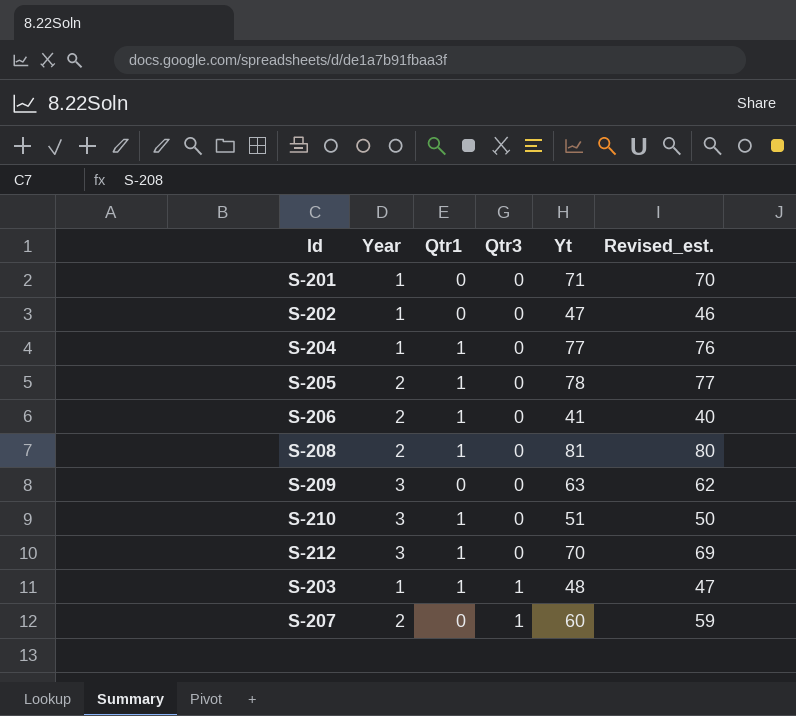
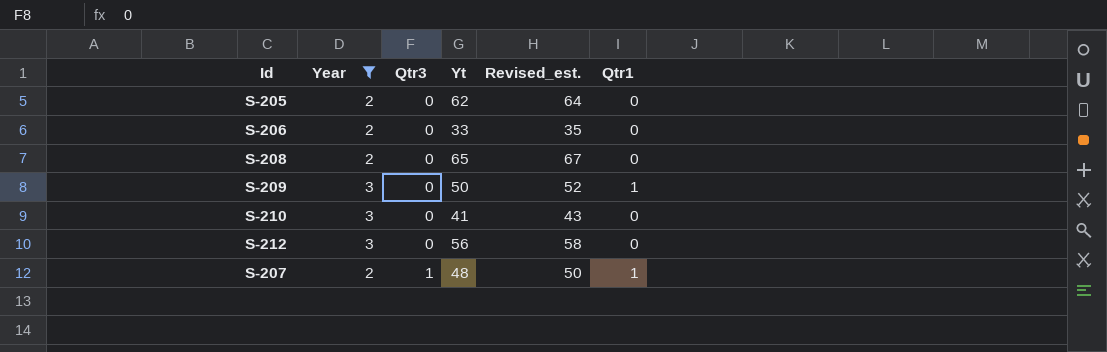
filter: none -> Year != 1
column Revised_est. | formula: [Yt] - 1 -> [Yt] + 2
column Qtr1 | position: 3 -> 6
S-205 | Yt: 78 -> 62
S-205 | Qtr1: 1 -> 0
S-206 | Yt: 41 -> 33
S-206 | Qtr1: 1 -> 0
S-208 | Yt: 81 -> 65
S-208 | Qtr1: 1 -> 0
S-209 | Yt: 63 -> 50
S-209 | Qtr1: 0 -> 1
S-210 | Yt: 51 -> 41
S-210 | Qtr1: 1 -> 0
S-212 | Yt: 70 -> 56
S-212 | Qtr1: 1 -> 0
S-207 | Yt: 60 -> 48
S-207 | Qtr1: 0 -> 1

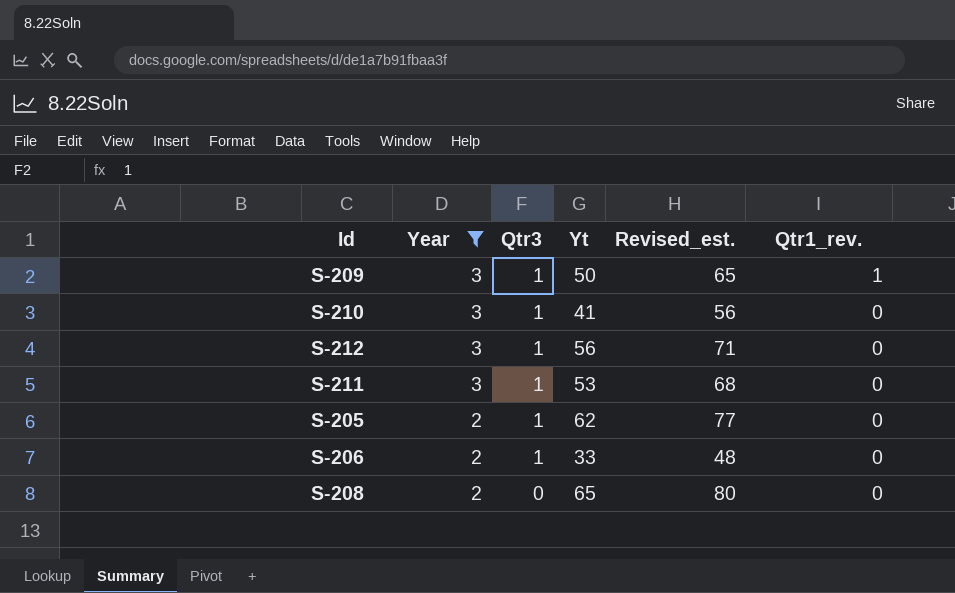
row order: Qtr3 ascending -> Year descending
column Revised_est. | formula: [Yt] + 2 -> [Yt] + 15
column name: Qtr1 -> Qtr1_rev.
row S-207: 2 | 1 | 48 | 50 | 1 -> none
S-209 | Qtr3: 0 -> 1
S-210 | Qtr3: 0 -> 1
S-212 | Qtr3: 0 -> 1
row S-211: none -> 3 | 1 | 53 | 68 | 0
S-205 | Qtr3: 0 -> 1
S-206 | Qtr3: 0 -> 1

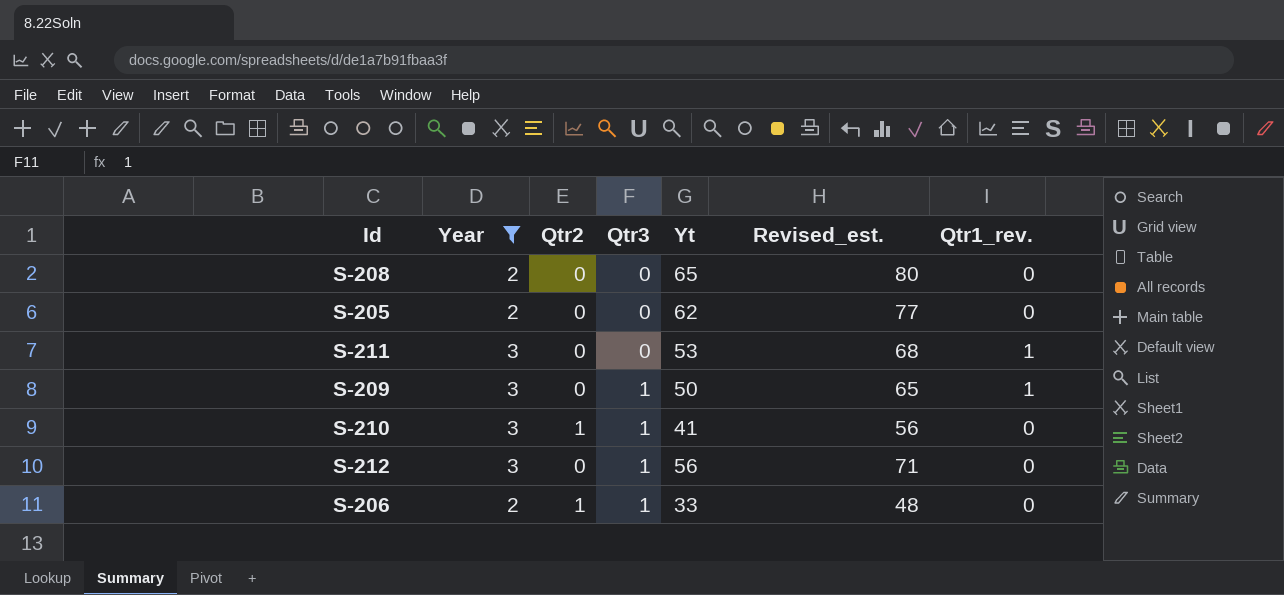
row order: Year descending -> Qtr3 ascending
column Qtr2 | position: none -> 3
S-205 | Qtr3: 1 -> 0
S-211 | Qtr3: 1 -> 0
S-211 | Qtr1_rev.: 0 -> 1

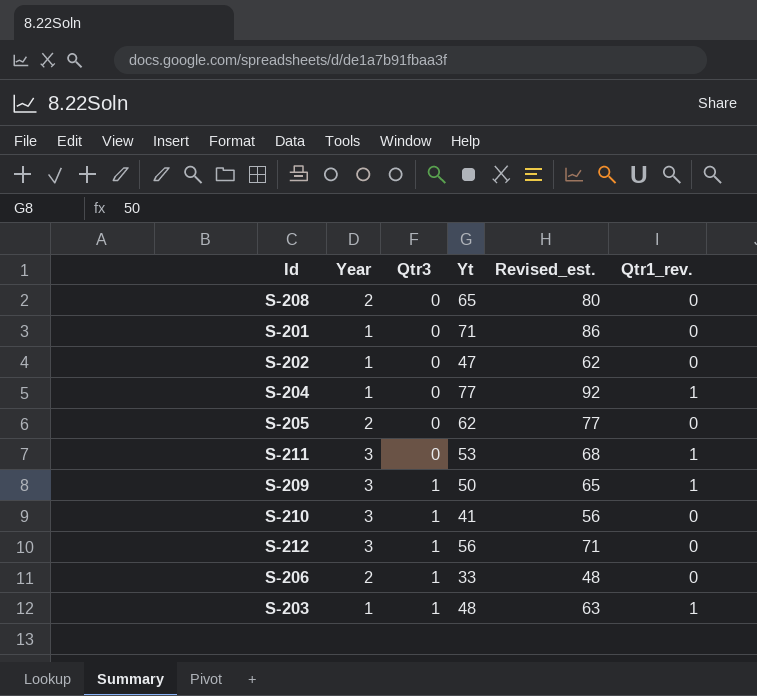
filter: Year != 1 -> none
column Qtr2 | position: 3 -> none

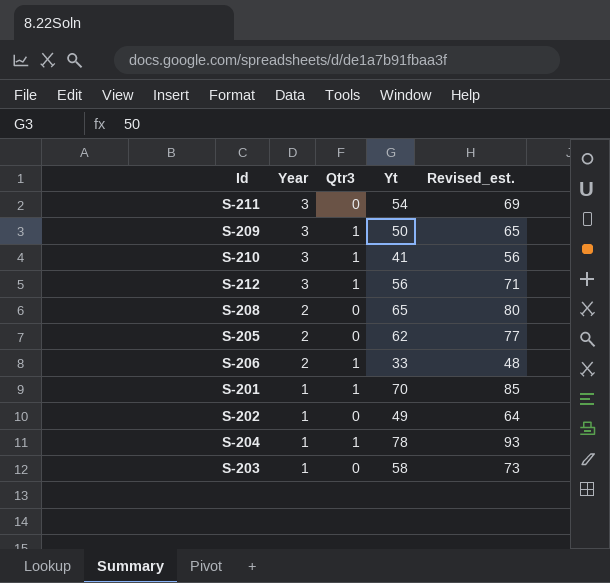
row order: Qtr3 ascending -> Year descending
column Qtr1_rev. | position: 6 -> none
S-211 | Yt: 53 -> 54
S-211 | Revised_est.: 68 -> 69
S-201 | Qtr3: 0 -> 1
S-201 | Yt: 71 -> 70
S-201 | Revised_est.: 86 -> 85
S-202 | Yt: 47 -> 49
S-202 | Revised_est.: 62 -> 64
S-204 | Qtr3: 0 -> 1
S-204 | Yt: 77 -> 78
S-204 | Revised_est.: 92 -> 93
S-203 | Qtr3: 1 -> 0
S-203 | Yt: 48 -> 58
S-203 | Revised_est.: 63 -> 73

